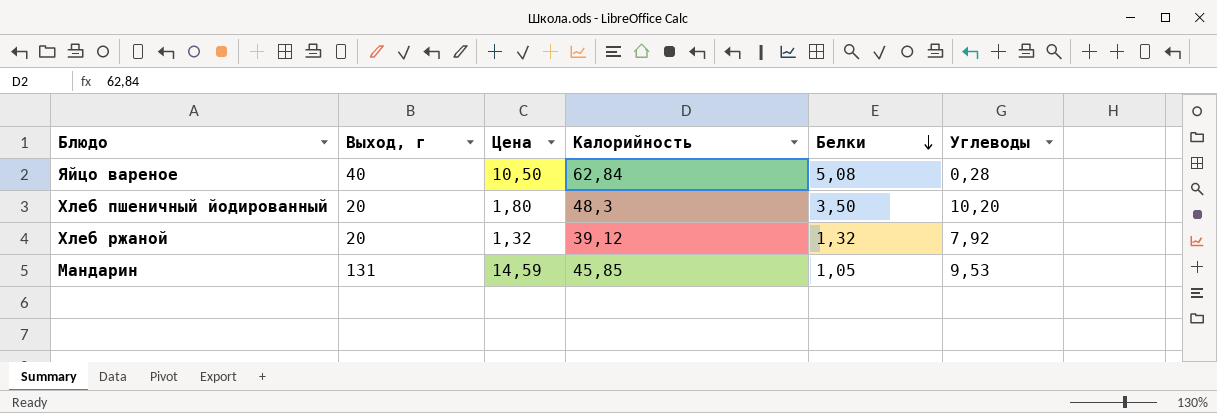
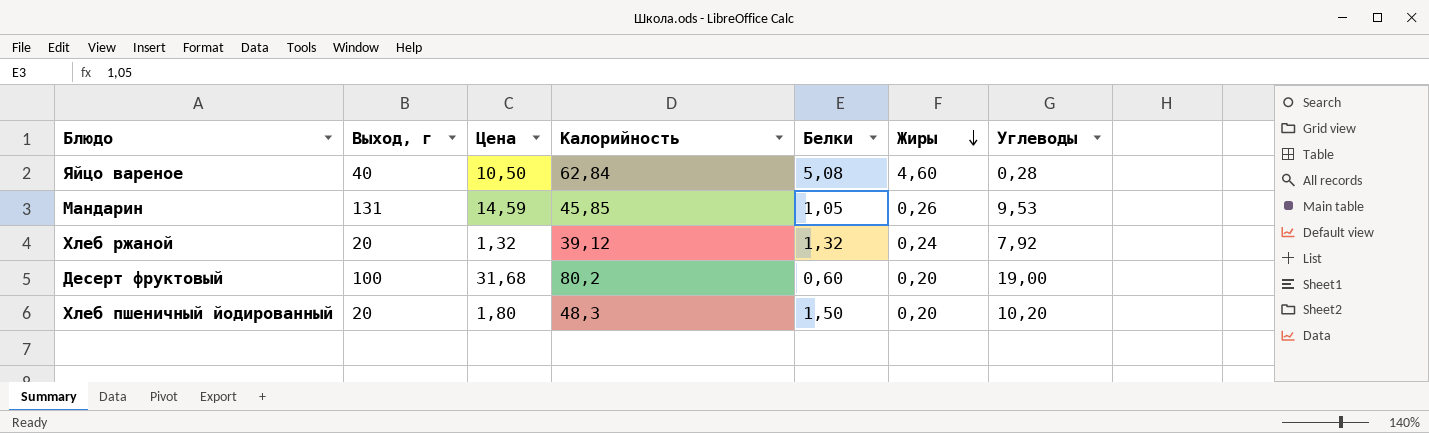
row order: Белки descending -> Жиры descending
column Жиры | position: none -> 6
row Десерт фруктовый: none -> 100 | 31,68 | 80,2 | 0,60 | 0,20 | 19,00
Хлеб пшеничный йодированный | Белки: 3,50 -> 1,50

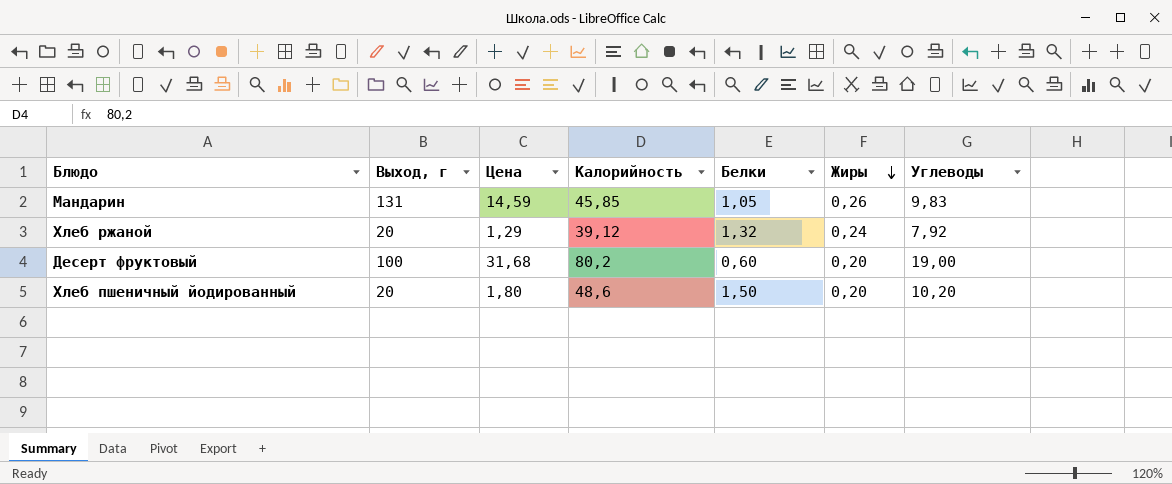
row Яйцо вареное: 40 | 10,50 | 62,84 | 5,08 | 4,60 | 0,28 -> none
Мандарин | Углеводы: 9,53 -> 9,83
Хлеб ржаной | Цена: 1,32 -> 1,29
Хлеб пшеничный йодированный | Калорийность: 48,3 -> 48,6

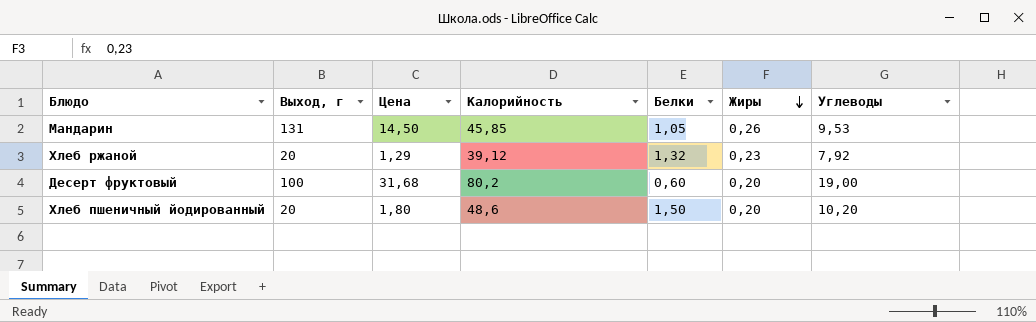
Мандарин | Цена: 14,59 -> 14,50
Мандарин | Углеводы: 9,83 -> 9,53
Хлеб ржаной | Жиры: 0,24 -> 0,23

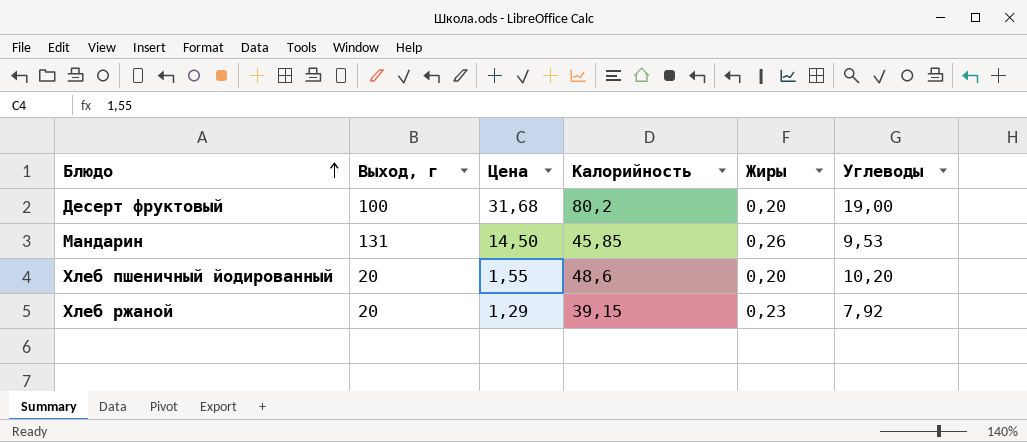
row order: Жиры descending -> Блюдо ascending
column Белки | position: 5 -> none
Хлеб пшеничный йодированный | Цена: 1,80 -> 1,55
Хлеб ржаной | Калорийность: 39,12 -> 39,15

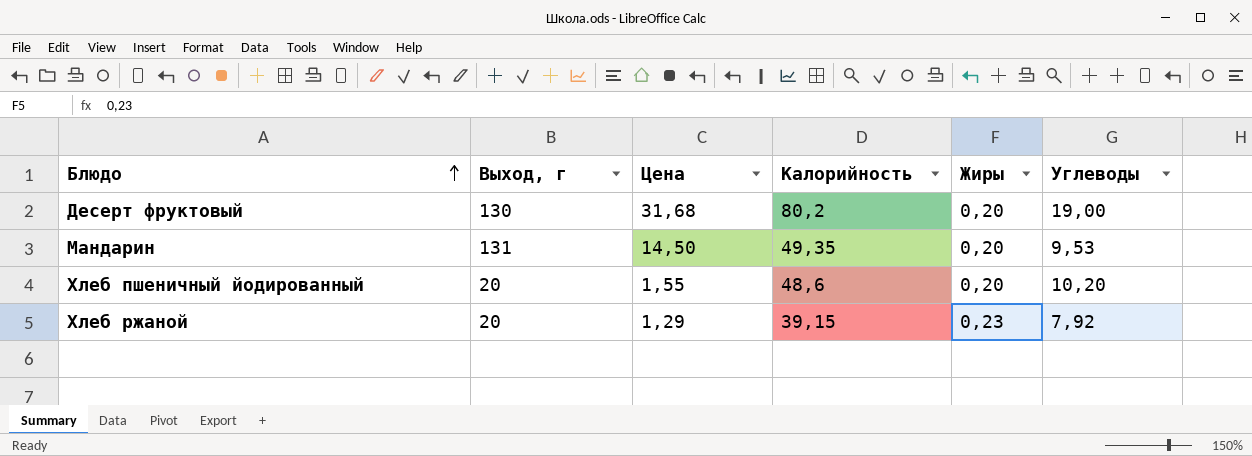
Десерт фруктовый | Выход, г: 100 -> 130
Мандарин | Калорийность: 45,85 -> 49,35
Мандарин | Жиры: 0,26 -> 0,20

